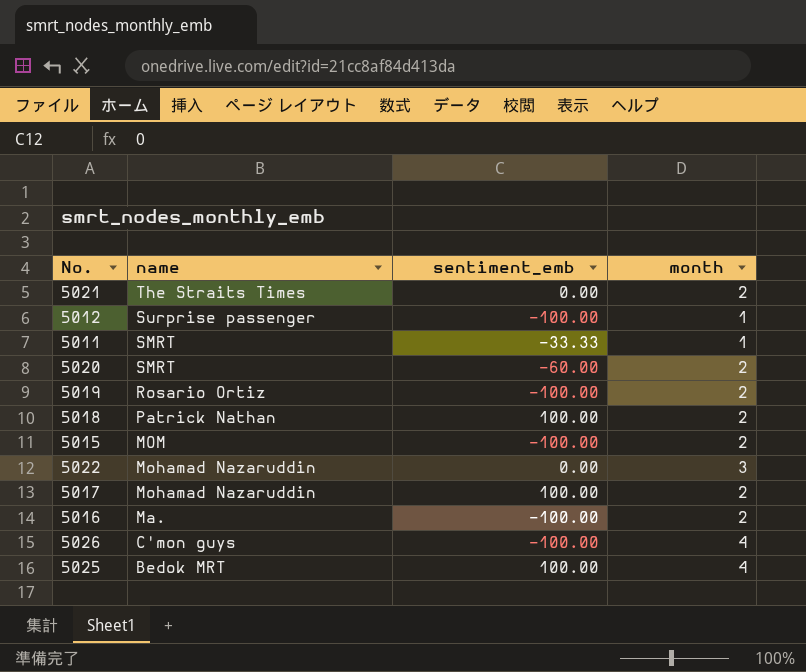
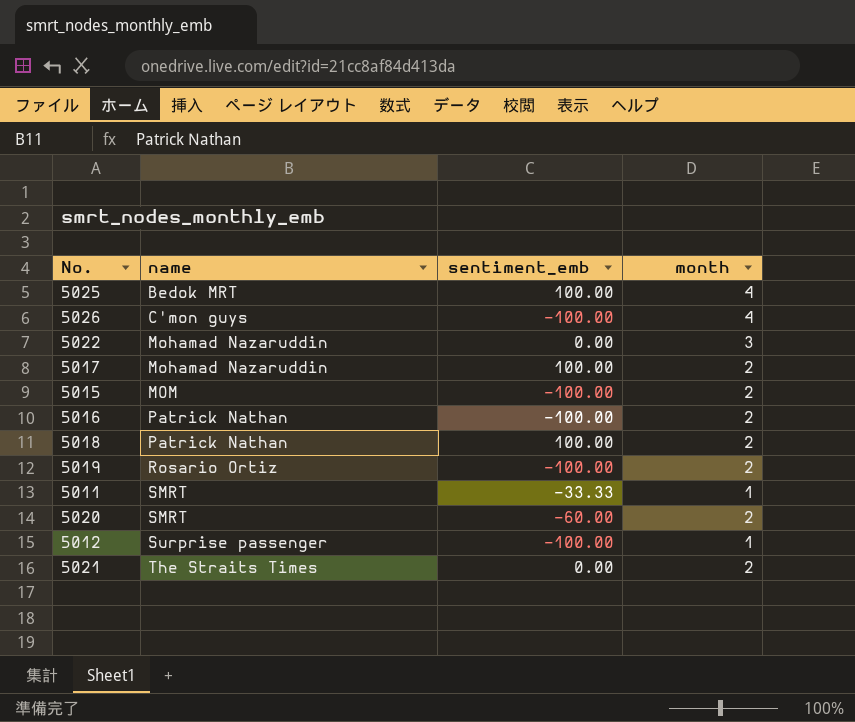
row order: name descending -> name ascending
5016 | name: Ma. -> Patrick Nathan

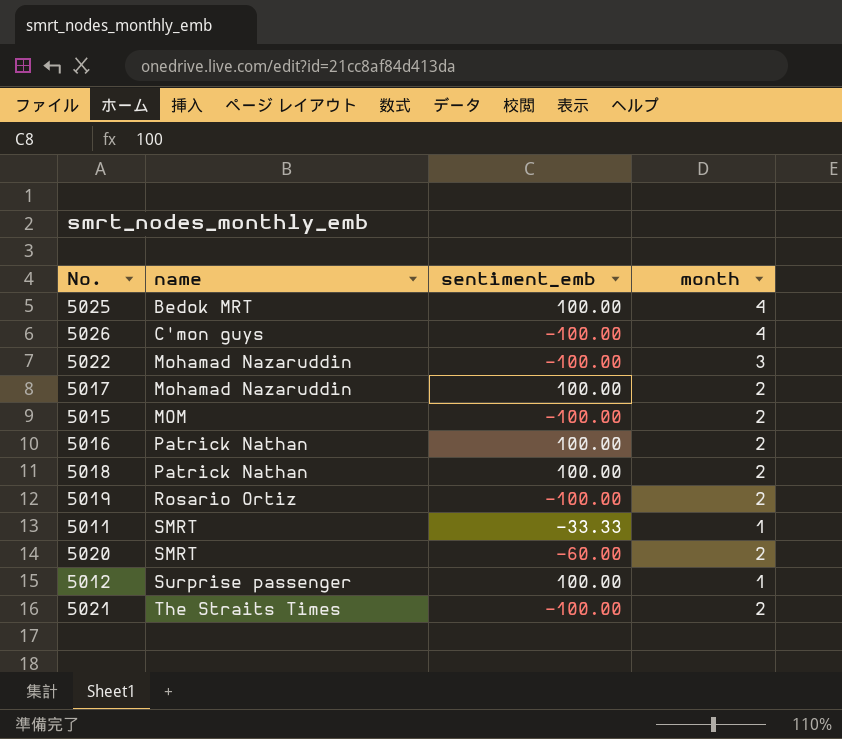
5022 | sentiment_emb: 0.00 -> -100.00
5016 | sentiment_emb: -100.00 -> 100.00
5012 | sentiment_emb: -100.00 -> 100.00
5021 | sentiment_emb: 0.00 -> -100.00

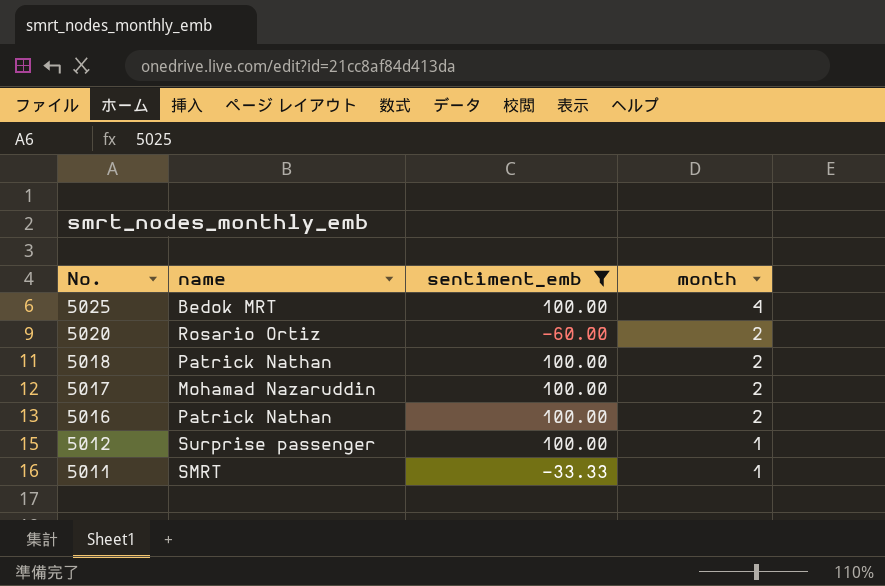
filter: none -> sentiment_emb != -100.00
row order: name ascending -> No. descending
5020 | name: SMRT -> Rosario Ortiz

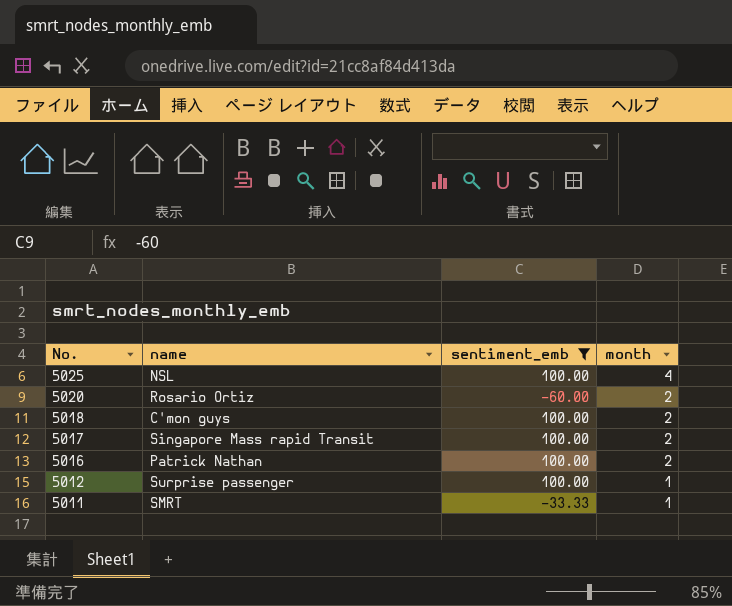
5025 | name: Bedok MRT -> NSL
5018 | name: Patrick Nathan -> C'mon guys
5017 | name: Mohamad Nazaruddin -> Singapore Mass rapid Transit

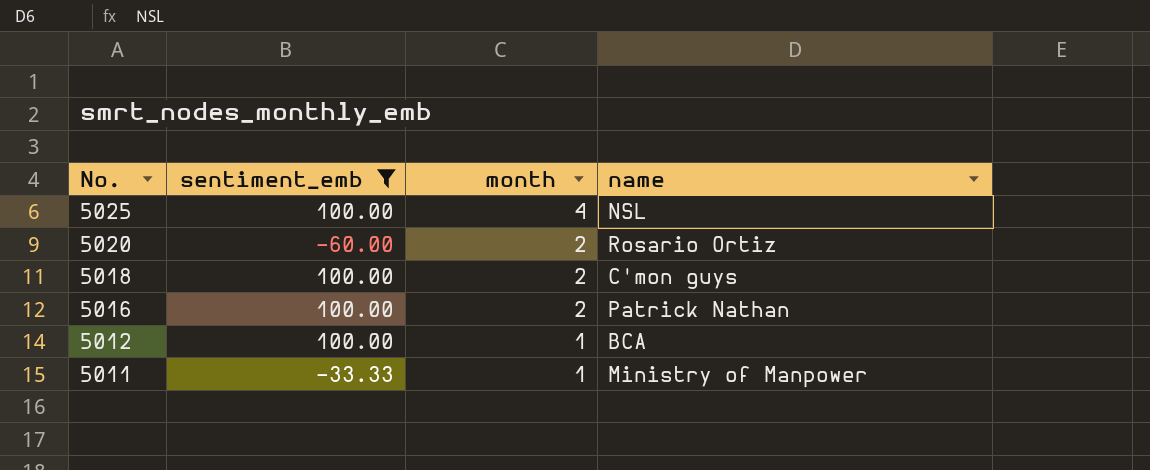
column name | position: 2 -> 4
row 5017: Singapore Mass rapid Transit | 100.00 | 2 -> none
5012 | name: Surprise passenger -> BCA
5011 | name: SMRT -> Ministry of Manpower

